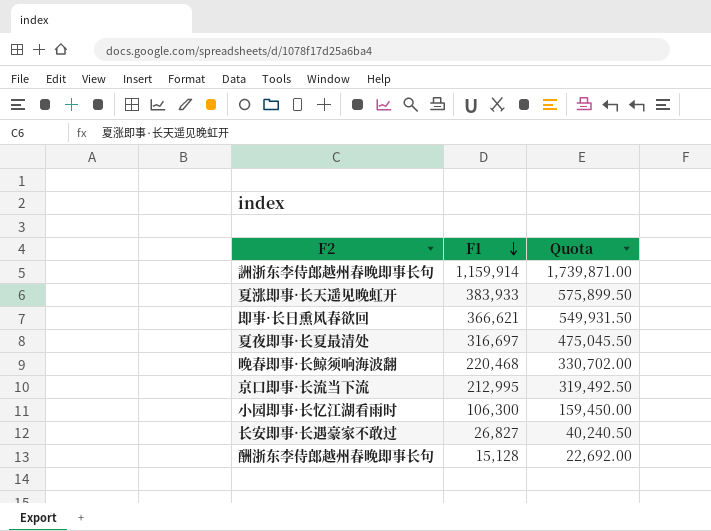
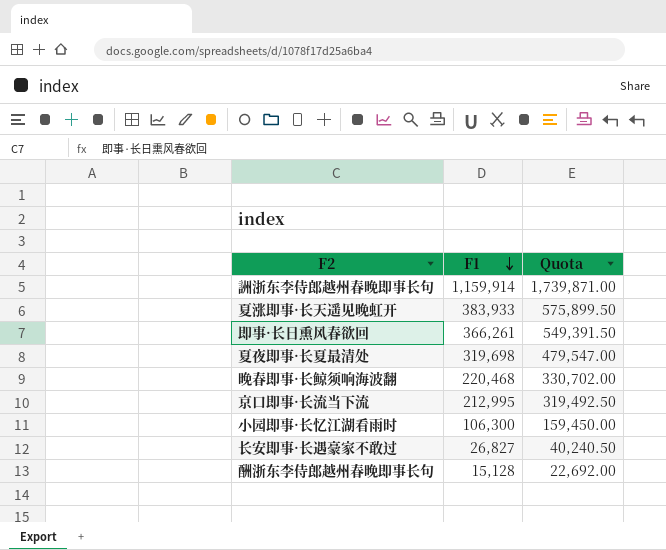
即事·长日熏风春欲回 | F1: 366,621 -> 366,261
即事·长日熏风春欲回 | Quota: 549,931.50 -> 549,391.50
夏夜即事·长夏最清处 | F1: 316,697 -> 319,698
夏夜即事·长夏最清处 | Quota: 475,045.50 -> 479,547.00

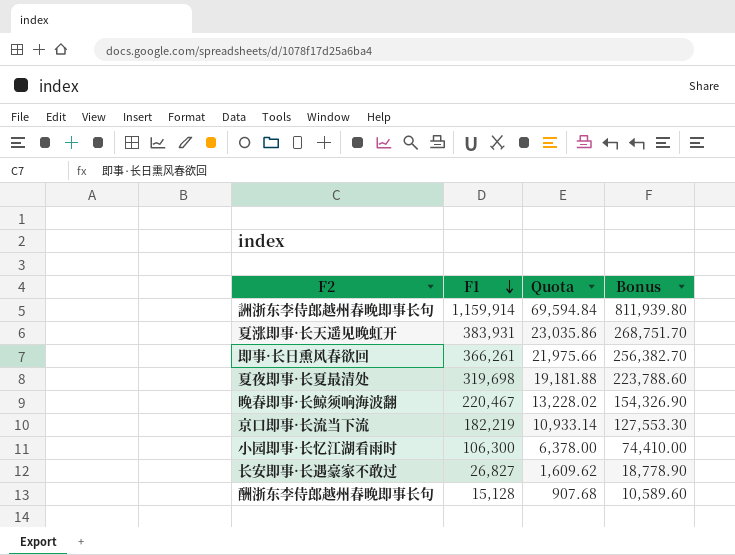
column Quota | formula: [F1] * 1.5 -> [F1] * 0.06
column Bonus | formula: none -> [F1] * 0.7
夏涨即事·长天遥见晚虹开 | F1: 383,933 -> 383,931
晚春即事·长鲸须响海波翻 | F1: 220,468 -> 220,467
京口即事·长流当下流 | F1: 212,995 -> 182,219

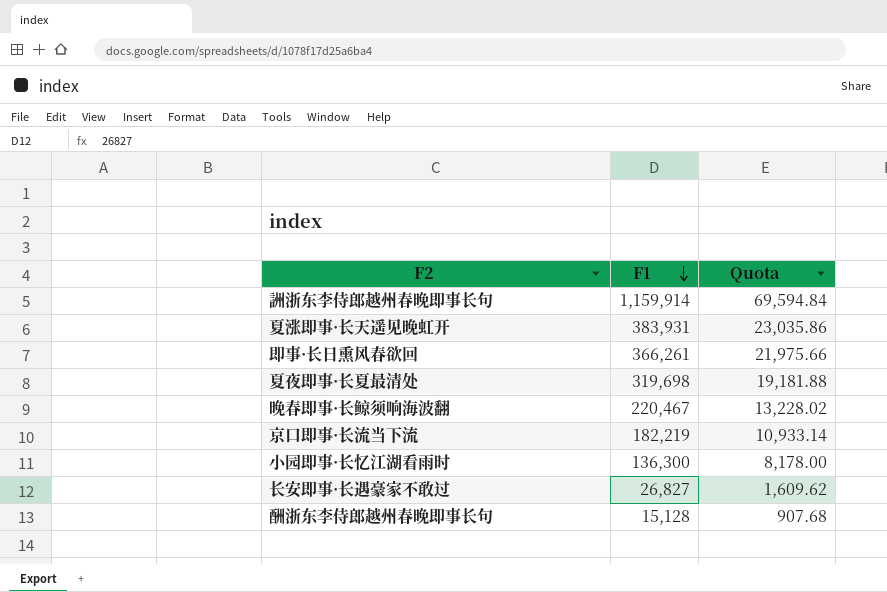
column Bonus | formula: [F1] * 0.7 -> none
小园即事·长忆江湖看雨时 | F1: 106,300 -> 136,300
小园即事·长忆江湖看雨时 | Quota: 6,378.00 -> 8,178.00

